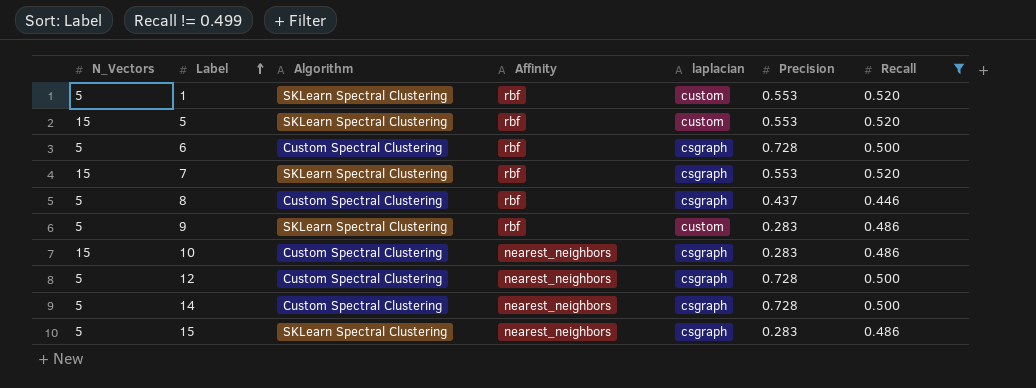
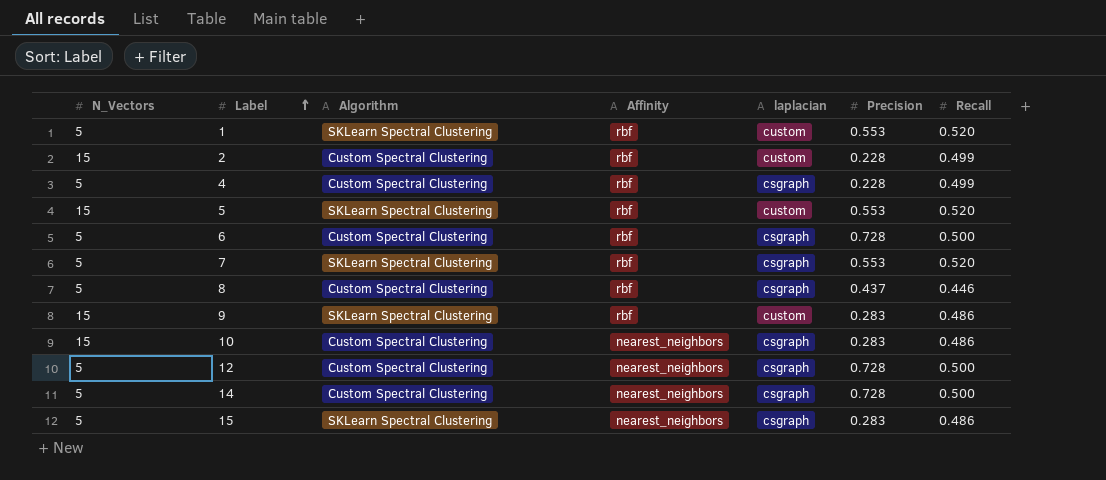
filter: Recall != 0.499 -> none
7 | N_Vectors: 15 -> 5
9 | N_Vectors: 5 -> 15

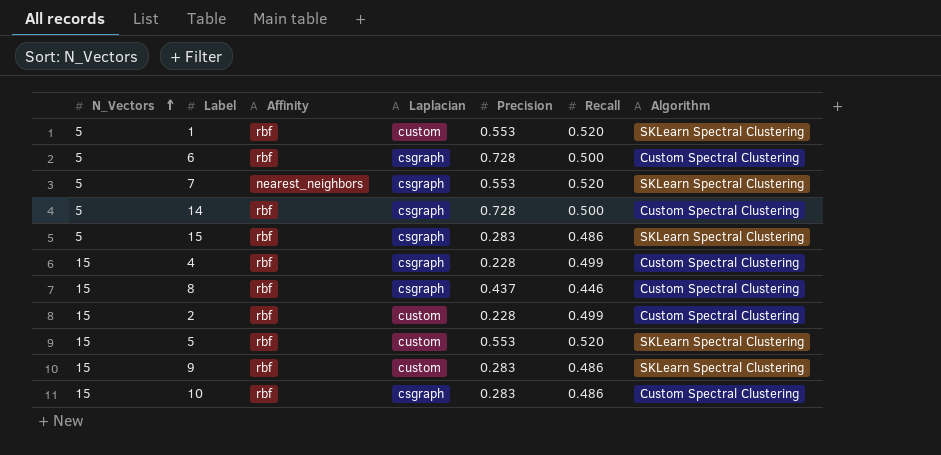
row order: Label ascending -> N_Vectors ascending
column name: laplacian -> Laplacian
column Algorithm | position: 3 -> 7
row 12: 5 | Custom Spectral Clustering | nearest_neighbors | csgraph | 0.728 | 0.500 -> none
7 | Affinity: rbf -> nearest_neighbors
14 | Affinity: nearest_neighbors -> rbf
15 | Affinity: nearest_neighbors -> rbf
4 | N_Vectors: 5 -> 15
8 | N_Vectors: 5 -> 15
10 | Affinity: nearest_neighbors -> rbf

